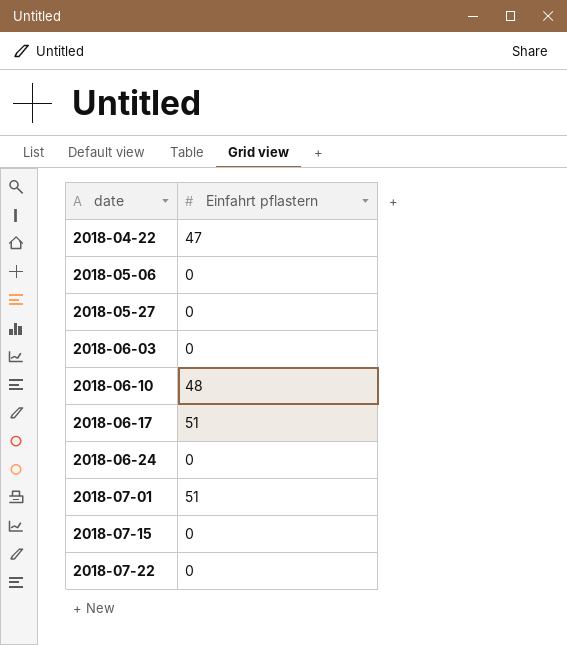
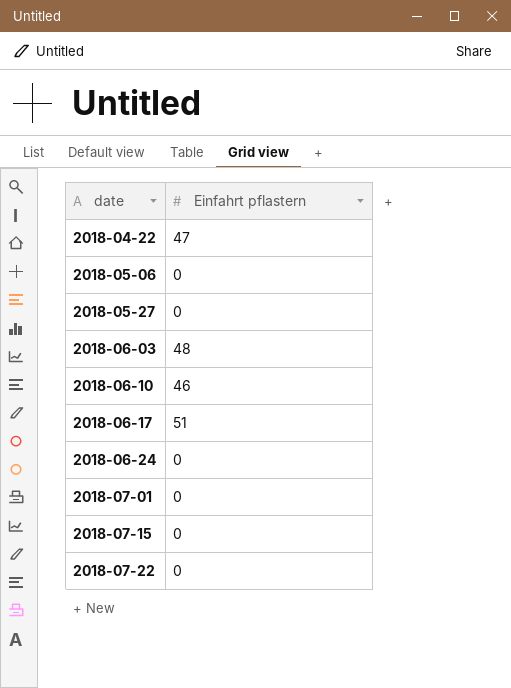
2018-06-03 | Einfahrt pflastern: 0 -> 48
2018-06-10 | Einfahrt pflastern: 48 -> 46
2018-07-01 | Einfahrt pflastern: 51 -> 0

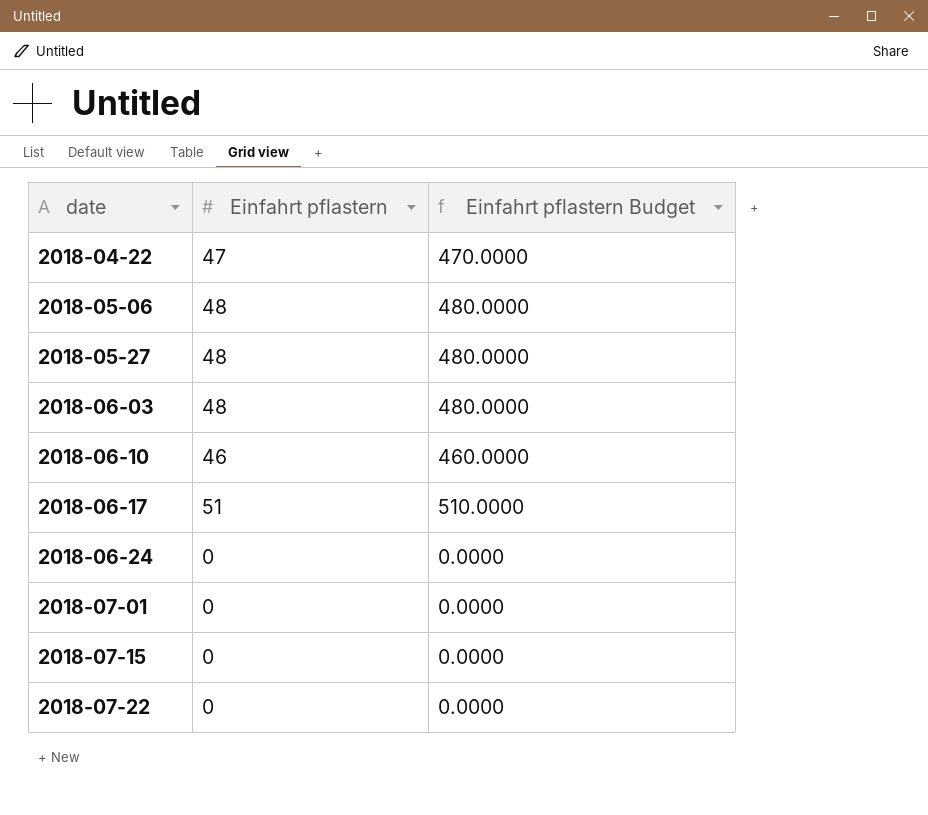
column Einfahrt pflastern Budget | formula: none -> [Einfahrt pflastern] * 10
2018-05-06 | Einfahrt pflastern: 0 -> 48
2018-05-27 | Einfahrt pflastern: 0 -> 48

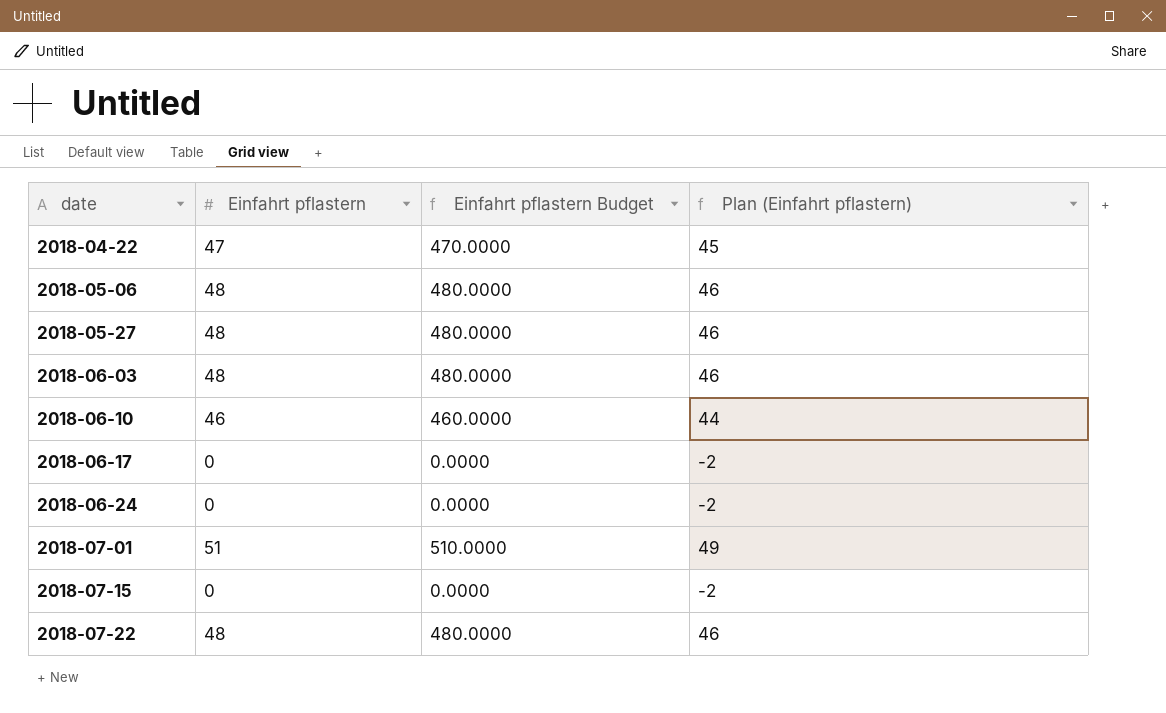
column Plan (Einfahrt pflastern) | formula: none -> [Einfahrt pflastern] - 2
2018-06-17 | Einfahrt pflastern: 51 -> 0
2018-06-17 | Einfahrt pflastern Budget: 510.0000 -> 0.0000
2018-07-01 | Einfahrt pflastern: 0 -> 51
2018-07-01 | Einfahrt pflastern Budget: 0.0000 -> 510.0000
2018-07-22 | Einfahrt pflastern: 0 -> 48
2018-07-22 | Einfahrt pflastern Budget: 0.0000 -> 480.0000

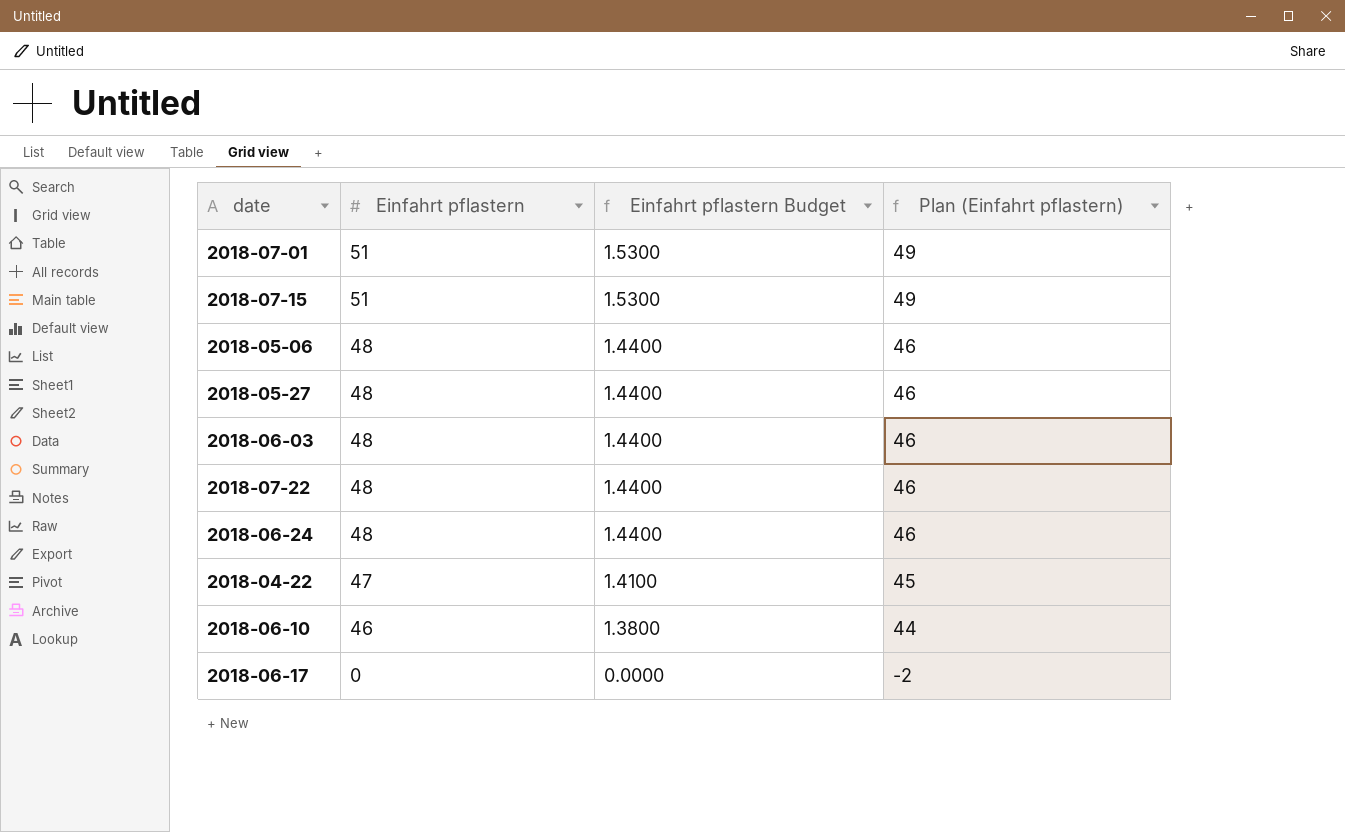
row order: date ascending -> Einfahrt pflastern descending
column Einfahrt pflastern Budget | formula: [Einfahrt pflastern] * 10 -> [Einfahrt pflastern] * 0.03
2018-07-15 | Einfahrt pflastern: 0 -> 51
2018-07-15 | Plan (Einfahrt pflastern): -2 -> 49
2018-06-24 | Einfahrt pflastern: 0 -> 48
2018-06-24 | Plan (Einfahrt pflastern): -2 -> 46

